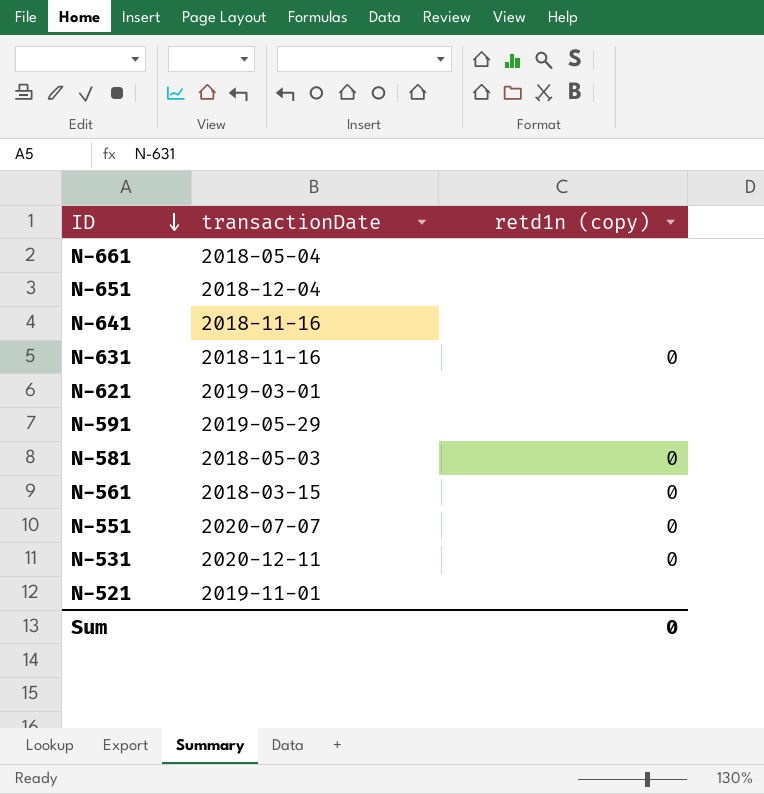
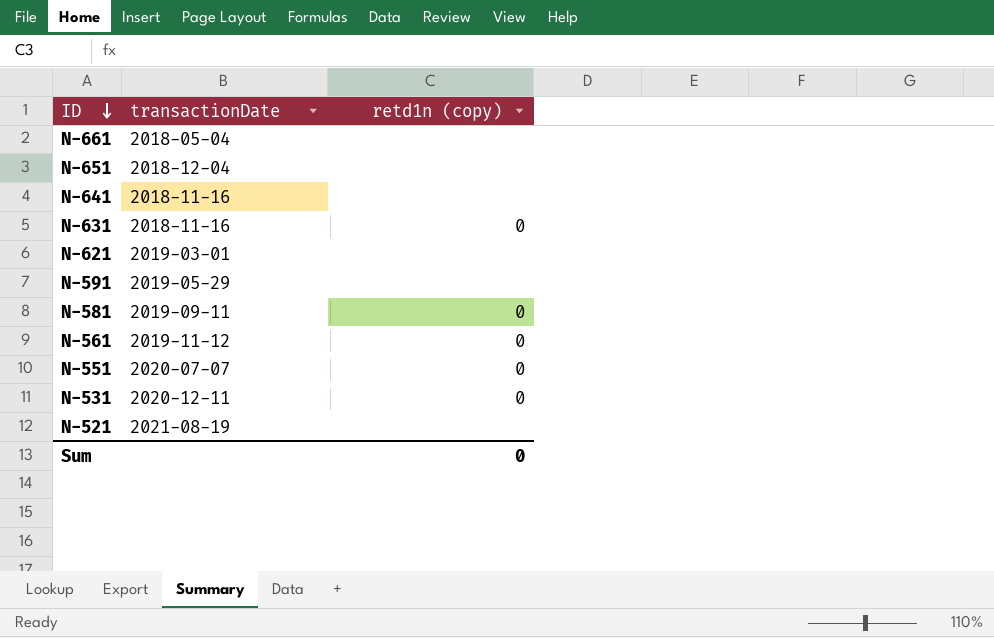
N-581 | transactionDate: 2018-05-03 -> 2019-09-11
N-561 | transactionDate: 2018-03-15 -> 2019-11-12
N-521 | transactionDate: 2019-11-01 -> 2021-08-19

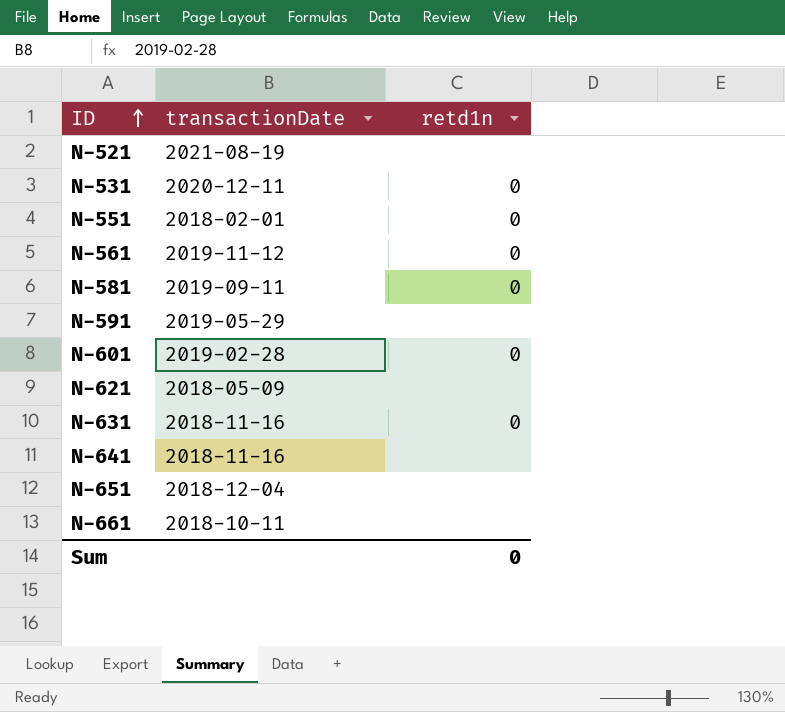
row order: ID descending -> ID ascending
column name: retd1n (copy) -> retd1n
N-551 | transactionDate: 2020-07-07 -> 2018-02-01
row N-601: none -> 2019-02-28 | 0
N-621 | transactionDate: 2019-03-01 -> 2018-05-09
N-661 | transactionDate: 2018-05-04 -> 2018-10-11

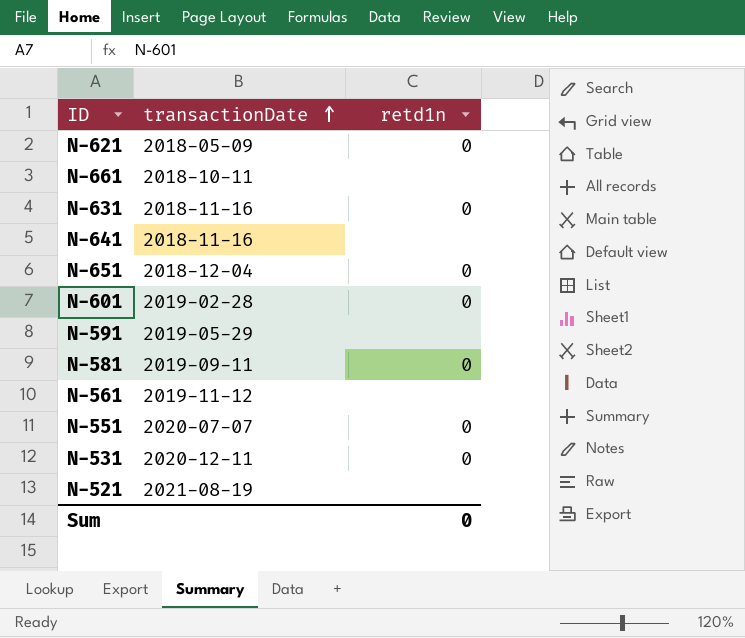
row order: ID ascending -> transactionDate ascending
N-621 | retd1n: none -> 0
N-651 | retd1n: none -> 0
N-561 | retd1n: 0 -> none
N-551 | transactionDate: 2018-02-01 -> 2020-07-07

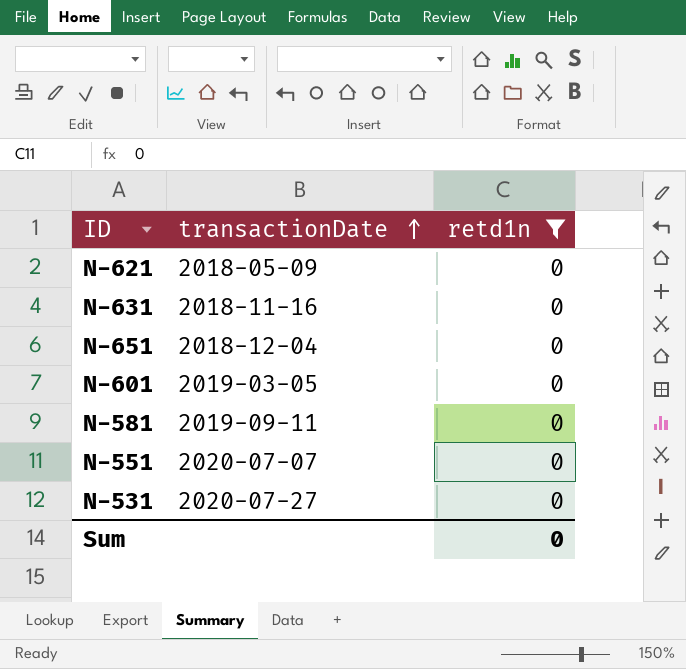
filter: none -> retd1n = 0
N-601 | transactionDate: 2019-02-28 -> 2019-03-05
N-531 | transactionDate: 2020-12-11 -> 2020-07-27

